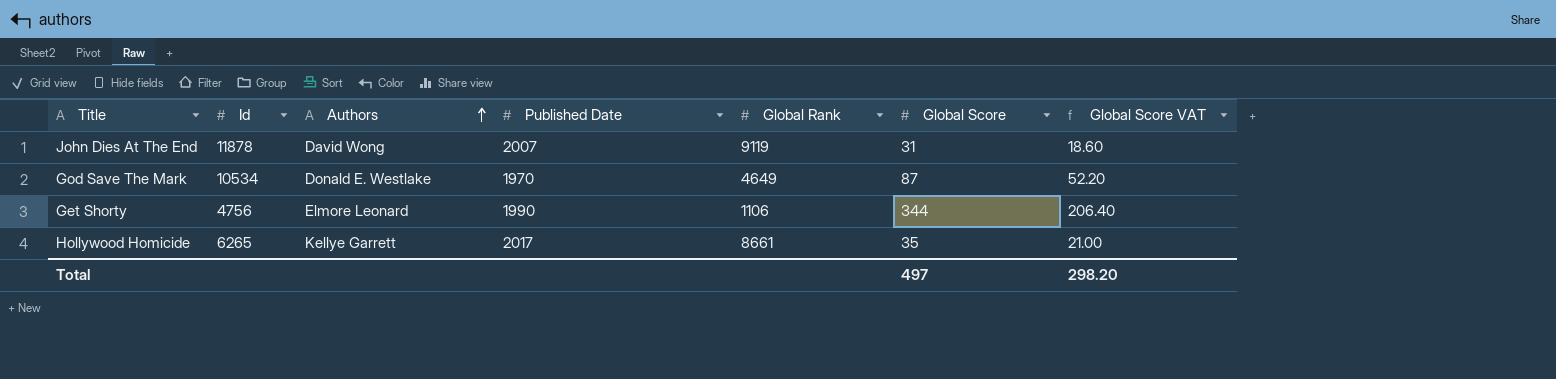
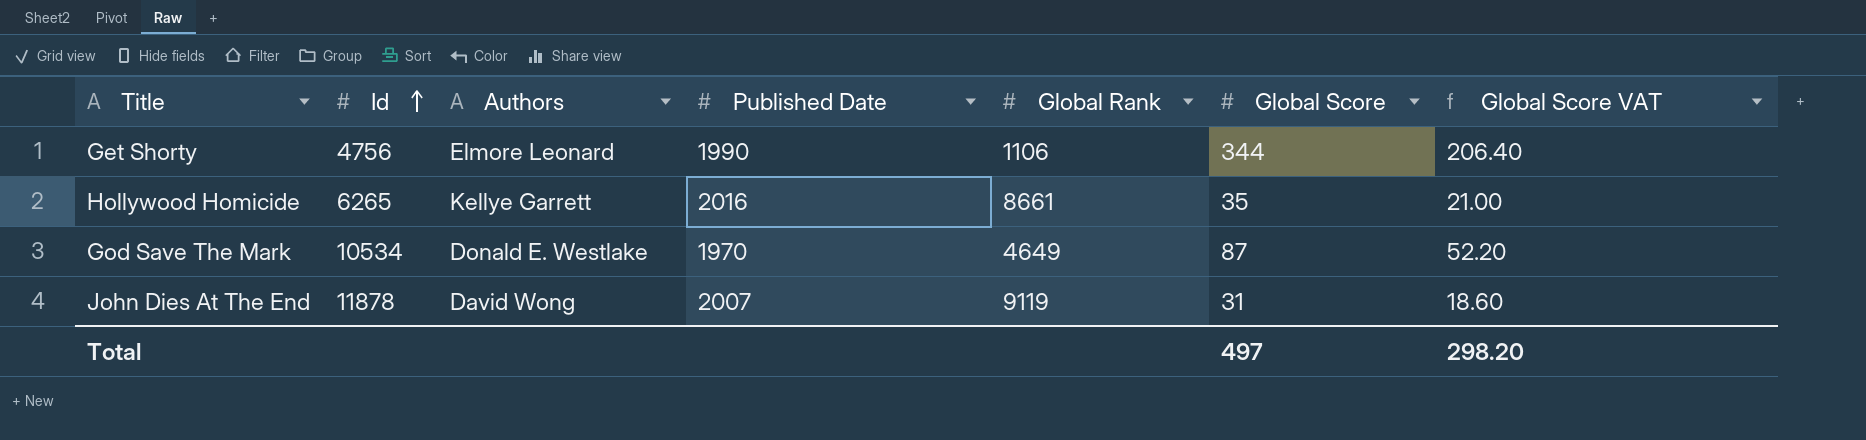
row order: Authors ascending -> Id ascending
Hollywood Homicide | Published Date: 2017 -> 2016

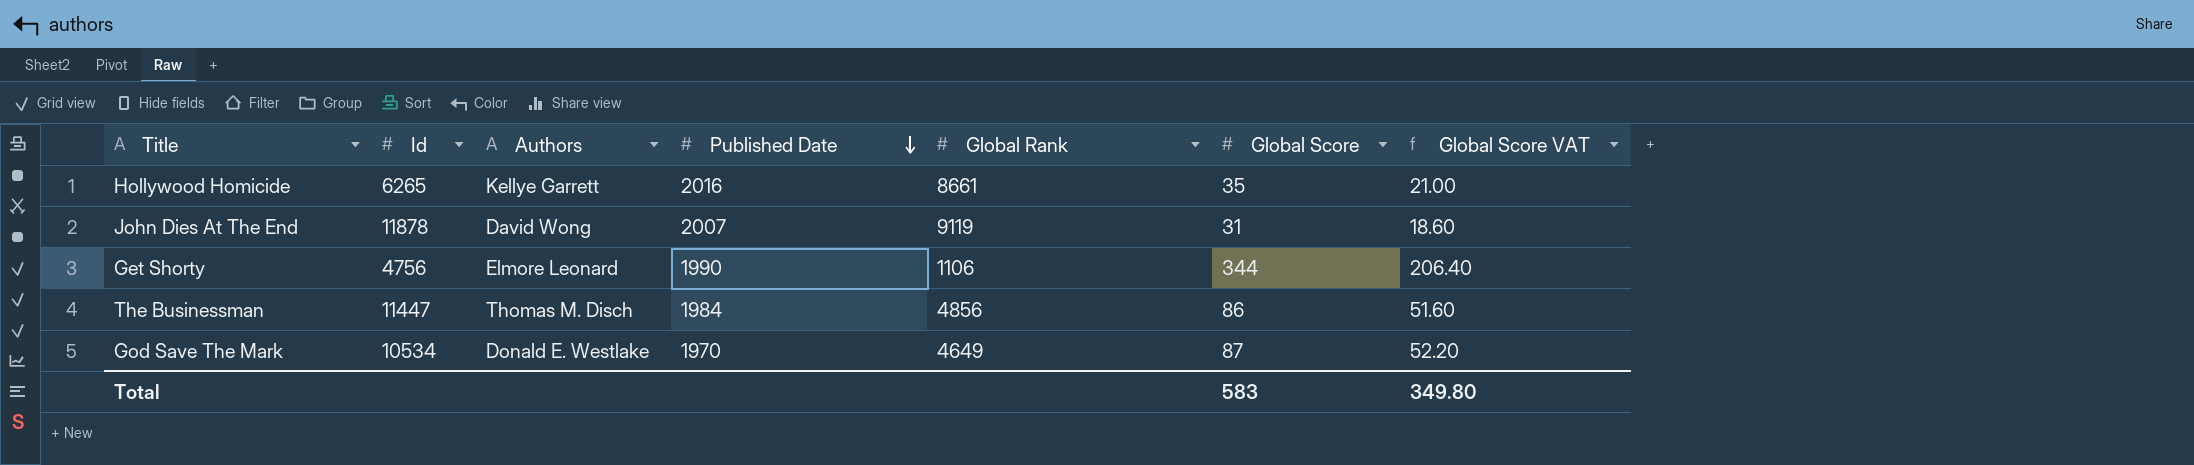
row order: Id ascending -> Published Date descending
row The Businessman: none -> 11447 | Thomas M. Disch | 1984 | 4856 | 86 | 51.60
Total | Global Score: 497 -> 583
Total | Global Score VAT: 298.20 -> 349.80

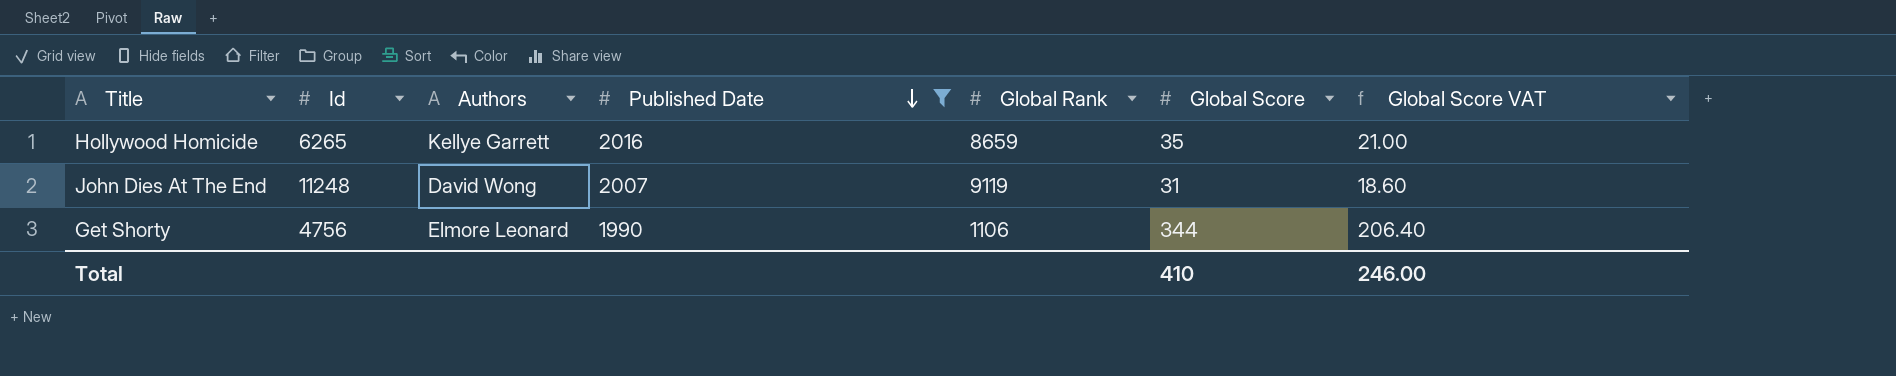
filter: none -> Published Date >= 1990
Hollywood Homicide | Global Rank: 8661 -> 8659
John Dies At The End | Id: 11878 -> 11248
Total | Global Score: 583 -> 410
Total | Global Score VAT: 349.80 -> 246.00

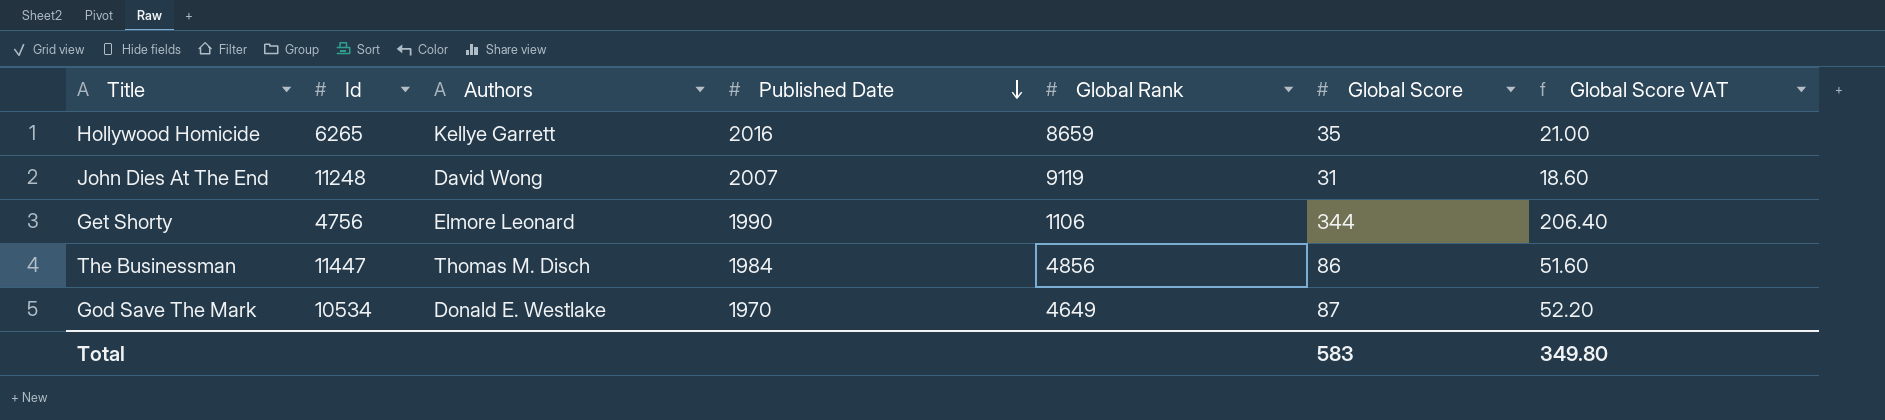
filter: Published Date >= 1990 -> none
Total | Global Score: 410 -> 583
Total | Global Score VAT: 246.00 -> 349.80

